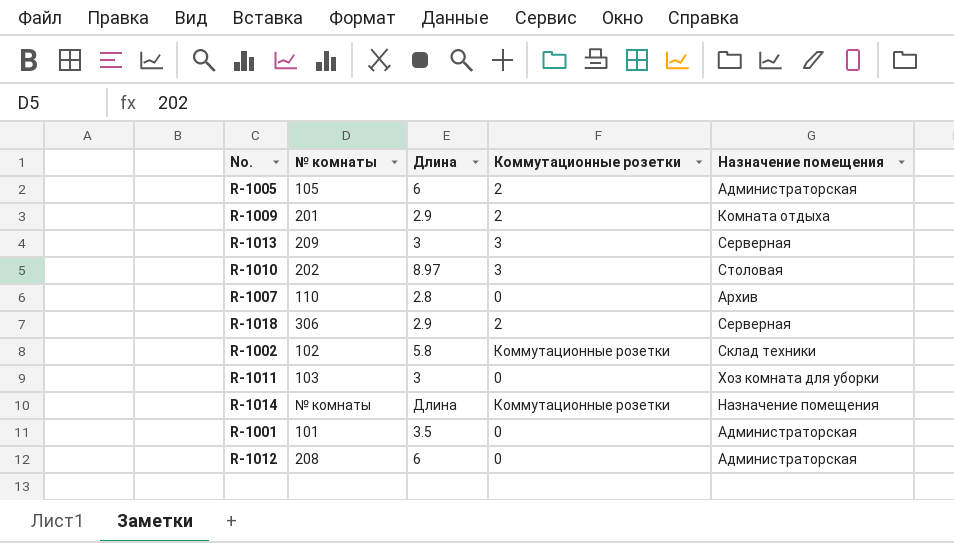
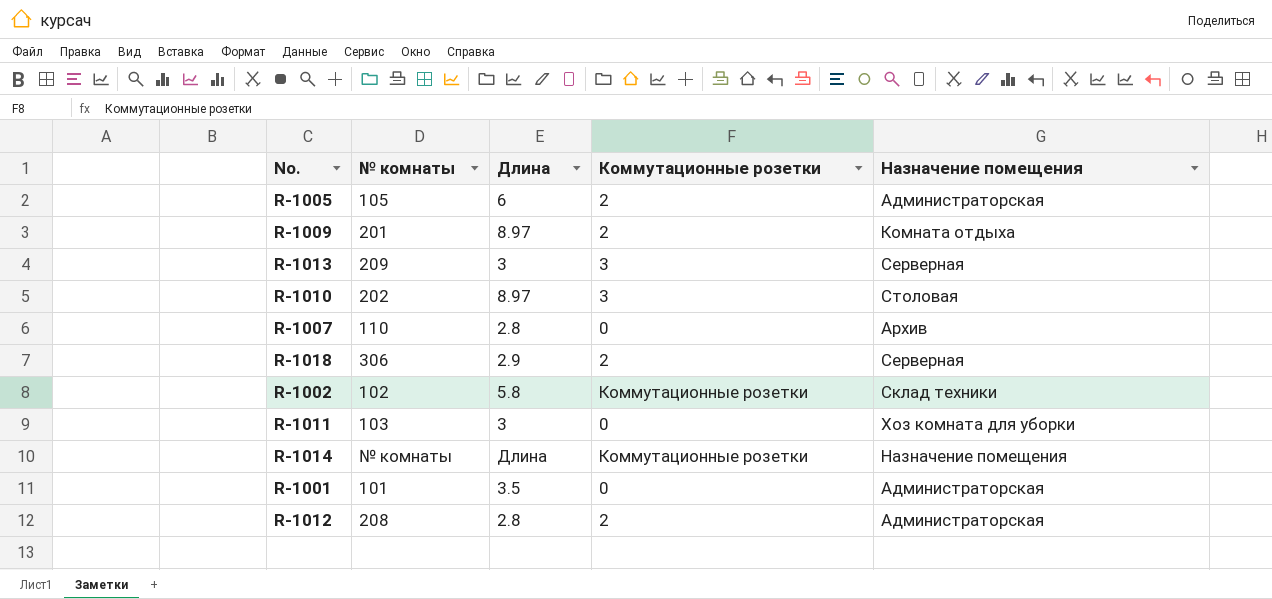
R-1009 | Длина: 2.9 -> 8.97
R-1012 | Длина: 6 -> 2.8
R-1012 | Коммутационные розетки: 0 -> 2

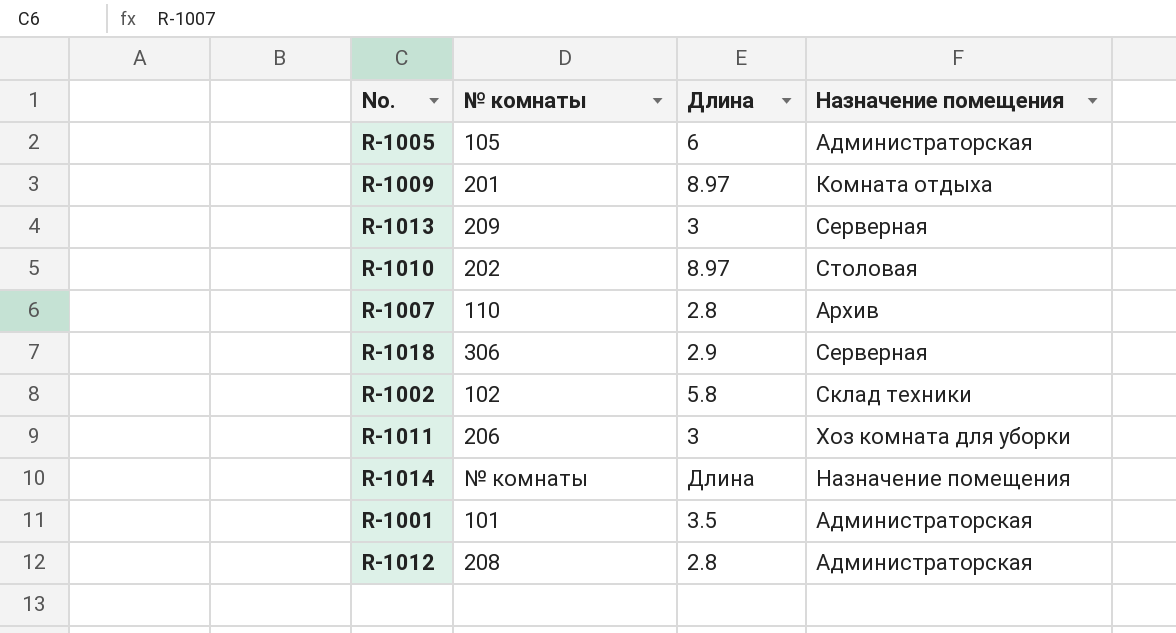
column Коммутационные розетки | position: 4 -> none
R-1011 | № комнаты: 103 -> 206

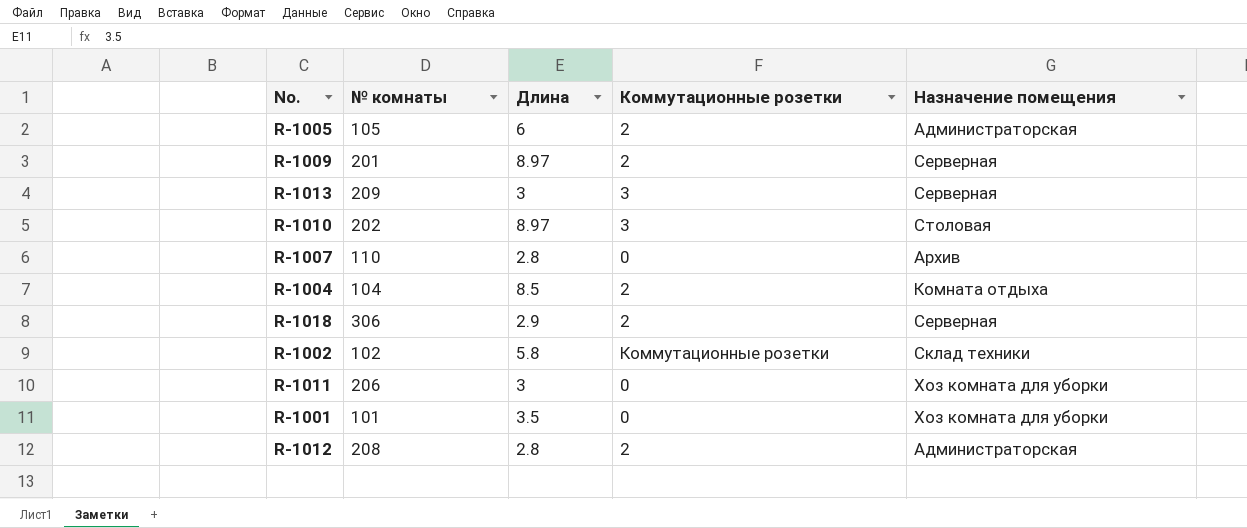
column Коммутационные розетки | position: none -> 4
row R-1014: № комнаты | Длина | Назначение помещения -> none
R-1009 | Назначение помещения: Комната отдыха -> Серверная
row R-1004: none -> 104 | 8.5 | 2 | Комната отдыха
R-1001 | Назначение помещения: Администраторская -> Хоз комната для уборки

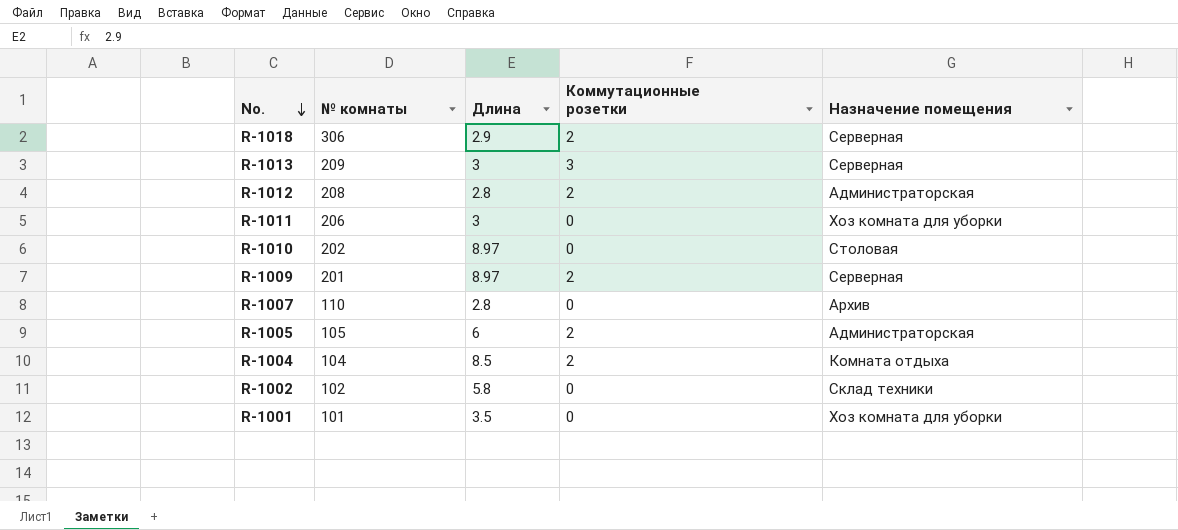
row order: none -> No. descending
R-1010 | Коммутационные розетки: 3 -> 0
R-1002 | Коммутационные розетки: Коммутационные розетки -> 0

